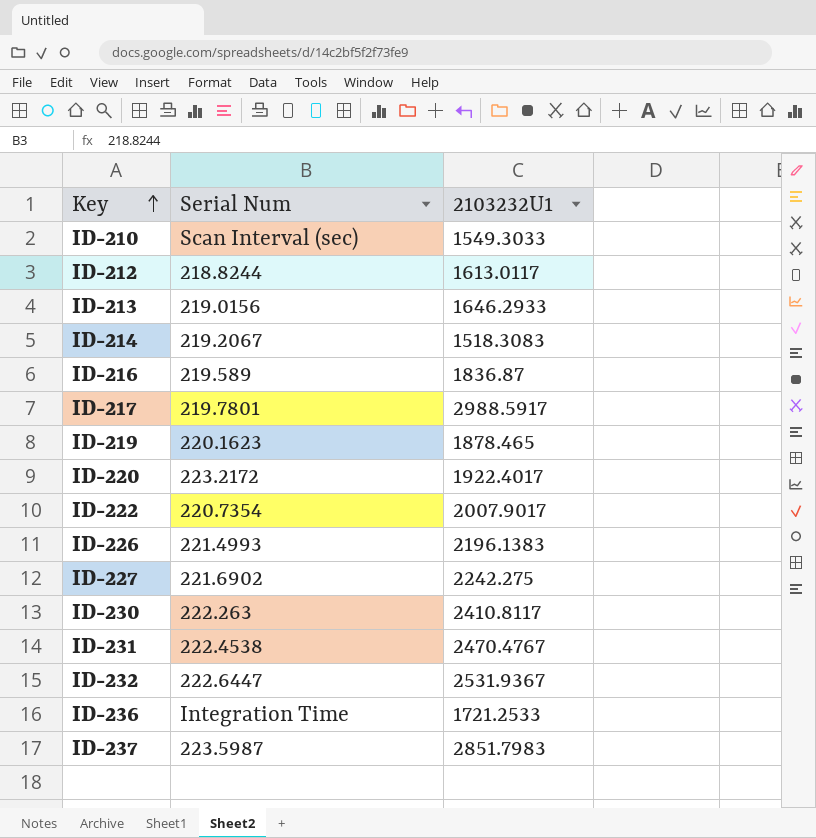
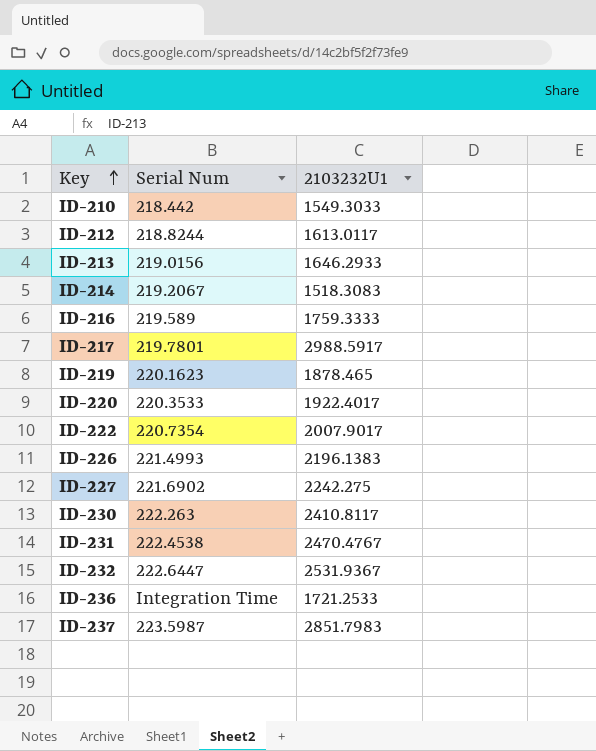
ID-210 | Serial Num: Scan Interval (sec) -> 218.442
ID-216 | 2103232U1: 1836.87 -> 1759.3333
ID-220 | Serial Num: 223.2172 -> 220.3533

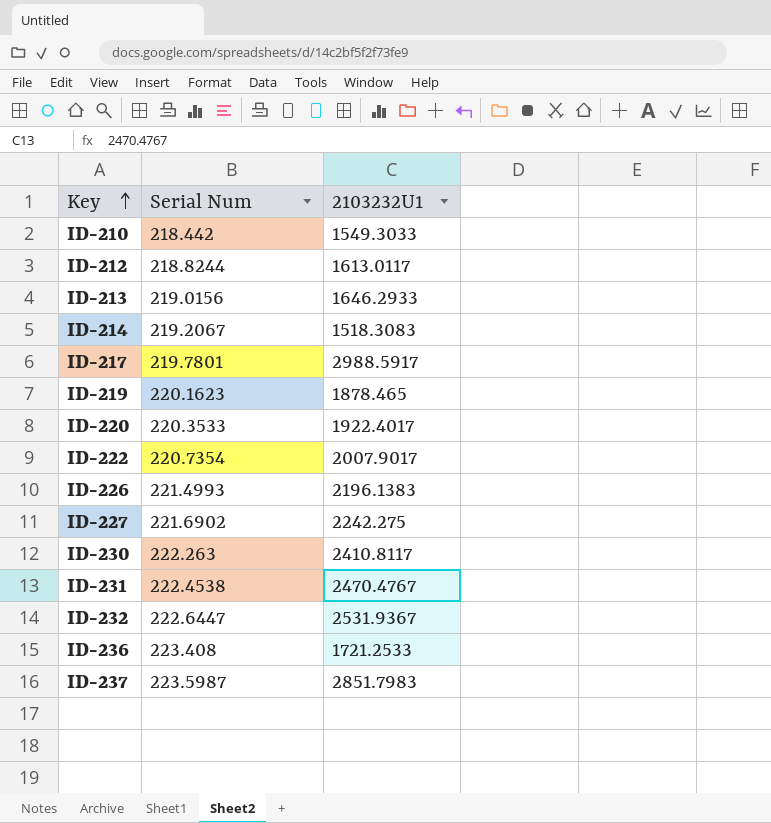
row ID-216: 219.589 | 1759.3333 -> none
ID-236 | Serial Num: Integration Time -> 223.408

